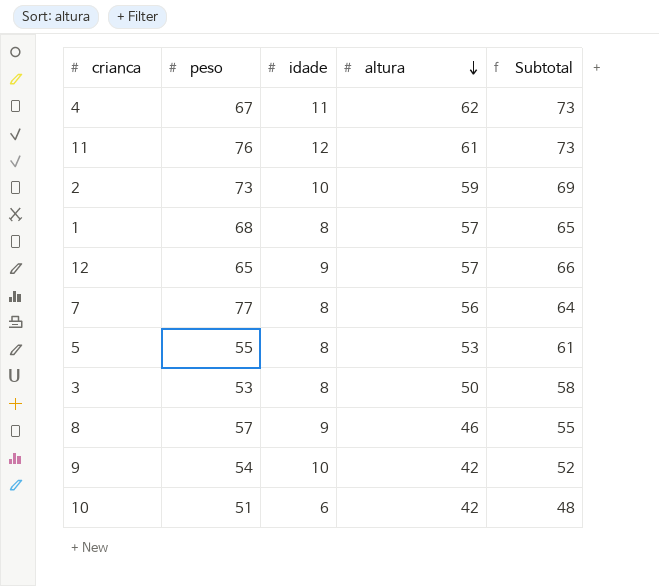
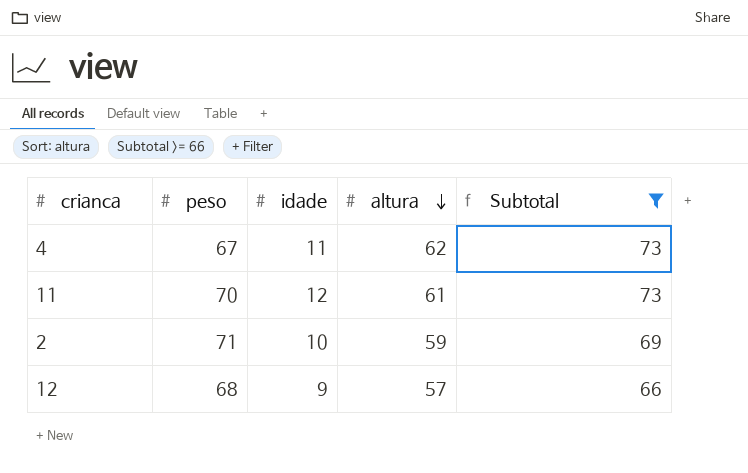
filter: none -> Subtotal >= 66
11 | peso: 76 -> 70
2 | peso: 73 -> 71
12 | peso: 65 -> 68

